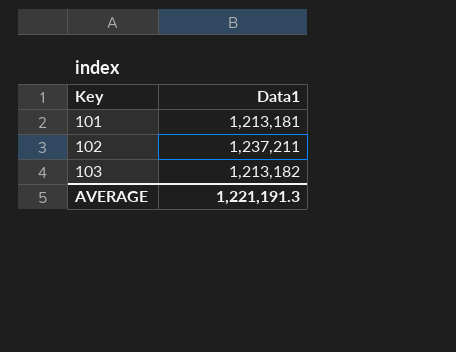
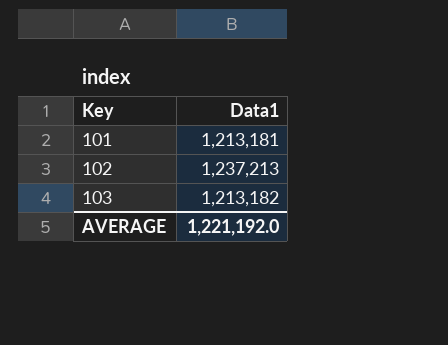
102 | Data1: 1,237,211 -> 1,237,213
AVERAGE | Data1: 1,221,191.3 -> 1,221,192.0

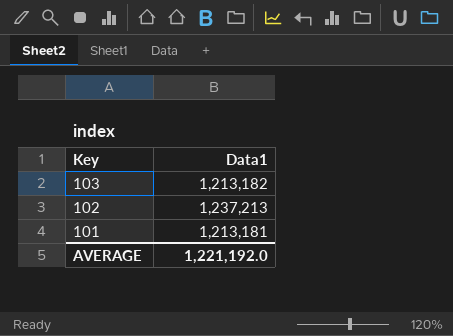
row order: Key ascending -> Key descending

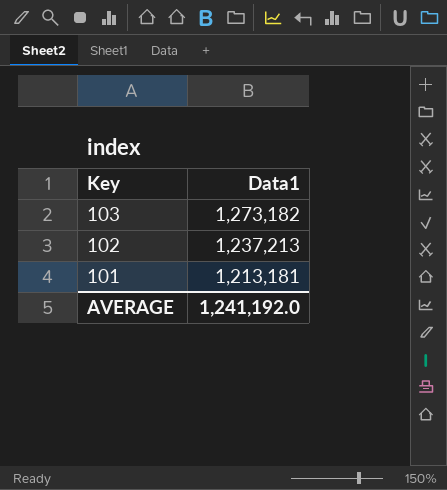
103 | Data1: 1,213,182 -> 1,273,182
AVERAGE | Data1: 1,221,192.0 -> 1,241,192.0

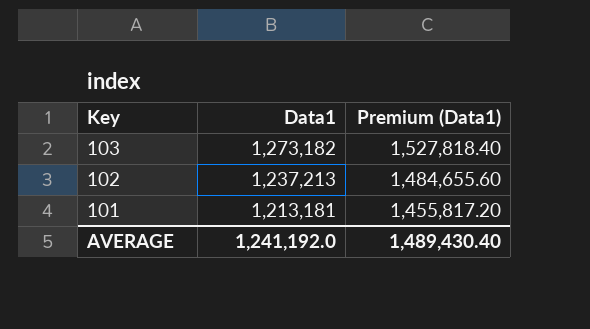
column Premium (Data1) | formula: none -> [Data1] * 1.2

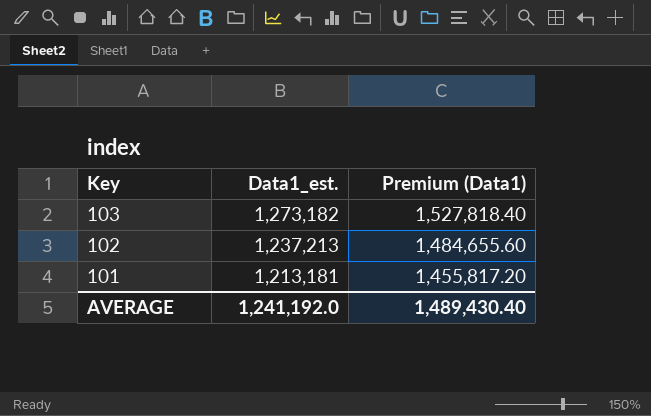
column name: Data1 -> Data1_est.

